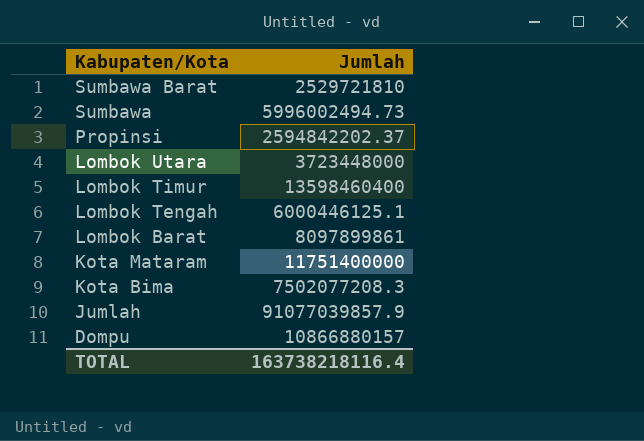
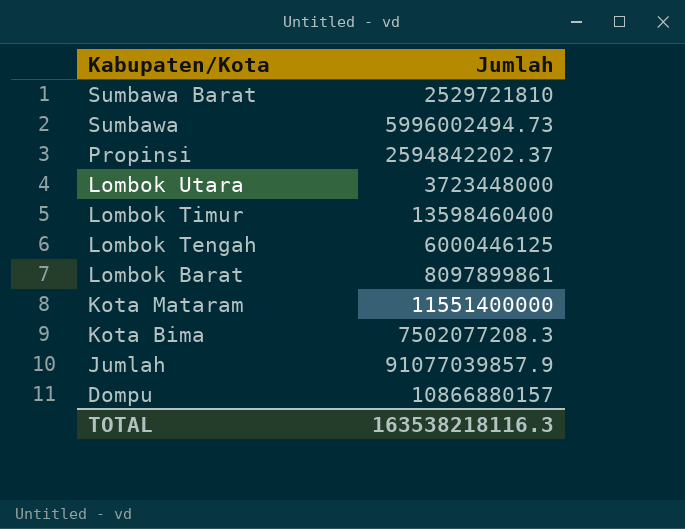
Lombok Tengah | Jumlah: 6000446125.1 -> 6000446125
Kota Mataram | Jumlah: 11751400000 -> 11551400000
TOTAL | Jumlah: 163738218116.4 -> 163538218116.3

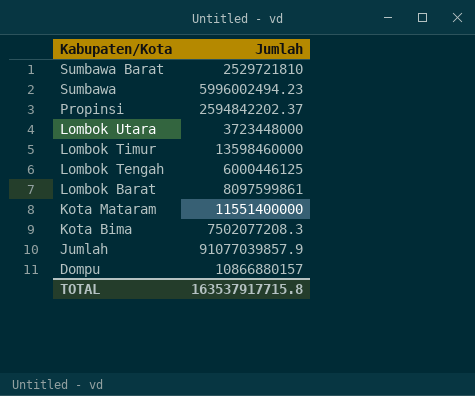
Sumbawa | Jumlah: 5996002494.73 -> 5996002494.23
Lombok Timur | Jumlah: 13598460400 -> 13598460000
Lombok Barat | Jumlah: 8097899861 -> 8097599861
TOTAL | Jumlah: 163538218116.3 -> 163537917715.8

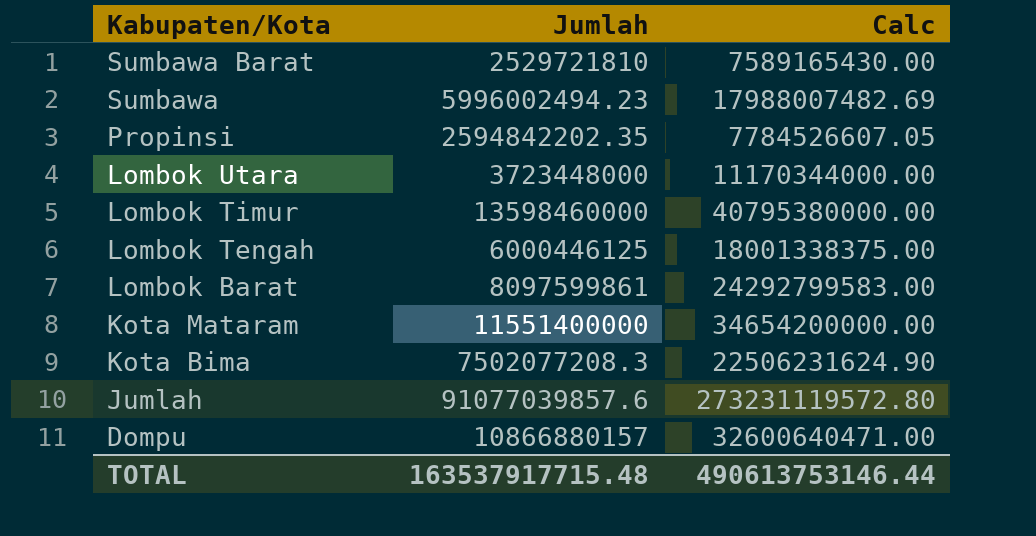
column Calc | formula: none -> [Jumlah] * 3
Propinsi | Jumlah: 2594842202.37 -> 2594842202.35
Jumlah | Jumlah: 91077039857.9 -> 91077039857.6
TOTAL | Jumlah: 163537917715.8 -> 163537917715.48

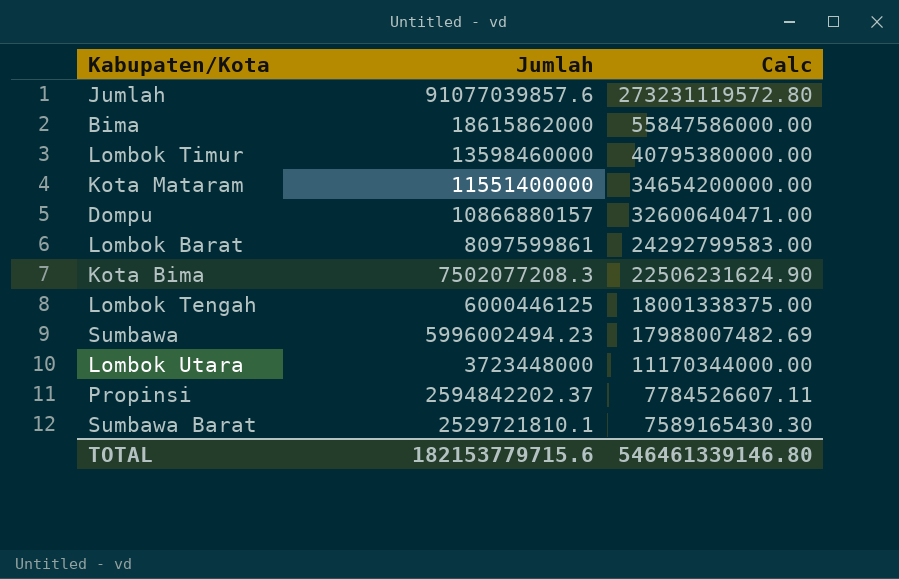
row order: Kabupaten/Kota descending -> Jumlah descending
row Bima: none -> 18615862000 | 55847586000.00
Propinsi | Jumlah: 2594842202.35 -> 2594842202.37
Propinsi | Calc: 7784526607.05 -> 7784526607.11
Sumbawa Barat | Jumlah: 2529721810 -> 2529721810.1
Sumbawa Barat | Calc: 7589165430.00 -> 7589165430.30
TOTAL | Jumlah: 163537917715.48 -> 182153779715.6
TOTAL | Calc: 490613753146.44 -> 546461339146.80

